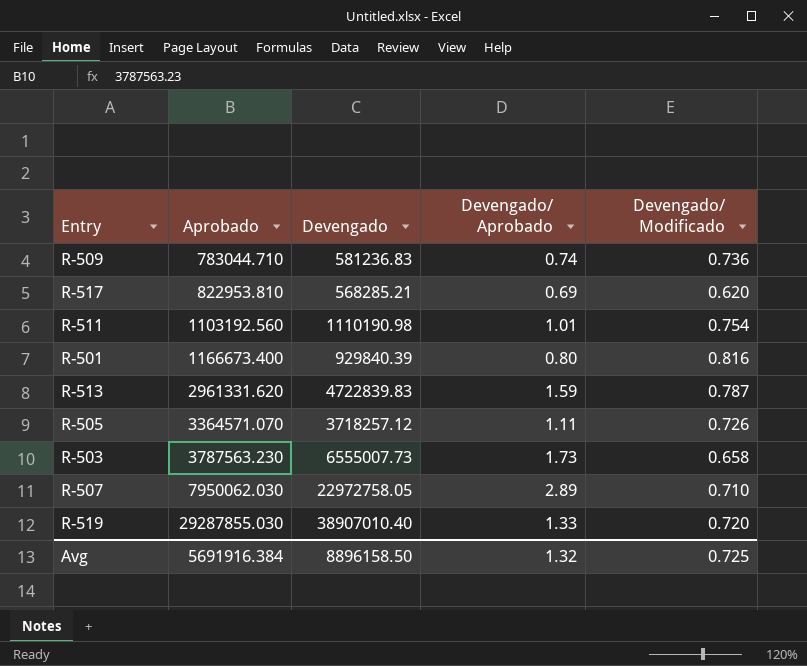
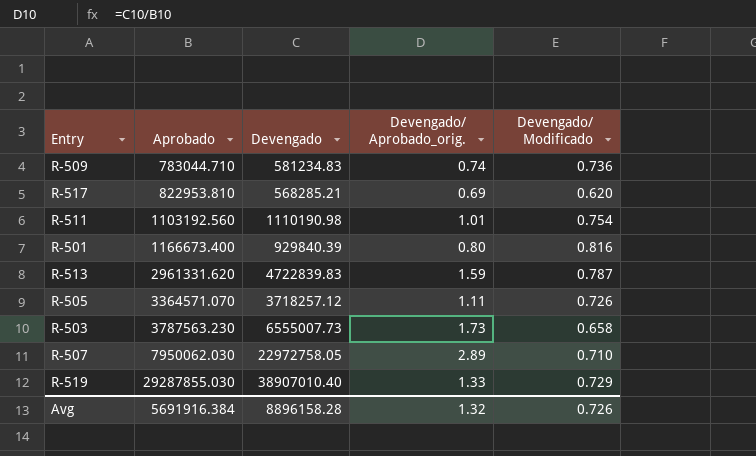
column name: Devengado/ Aprobado -> Devengado/ Aprobado_orig.
R-509 | Devengado: 581236.83 -> 581234.83
R-519 | Devengado/ Modificado: 0.720 -> 0.729
Avg | Devengado: 8896158.50 -> 8896158.28
Avg | Devengado/ Modificado: 0.725 -> 0.726

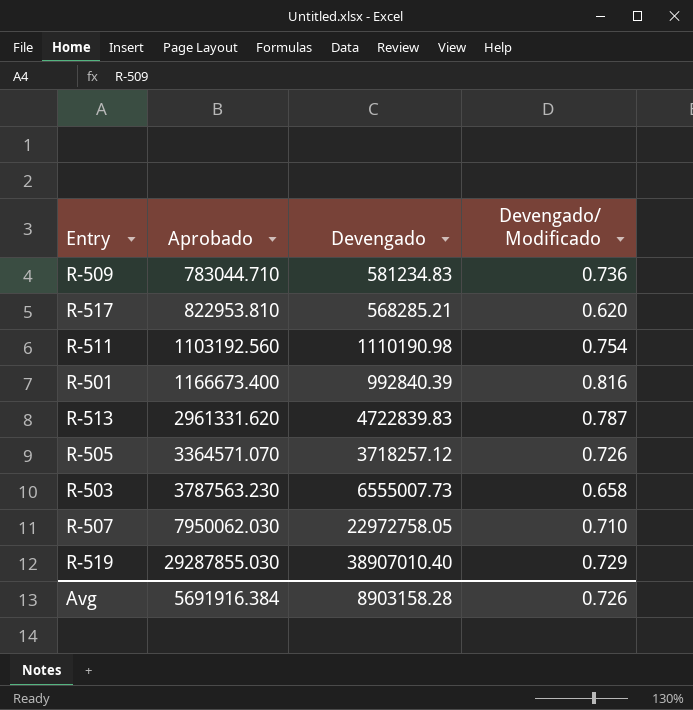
column Devengado/ Aprobado_orig. | formula: [Devengado] / [Aprobado] -> none
R-501 | Devengado: 929840.39 -> 992840.39
Avg | Devengado: 8896158.28 -> 8903158.28

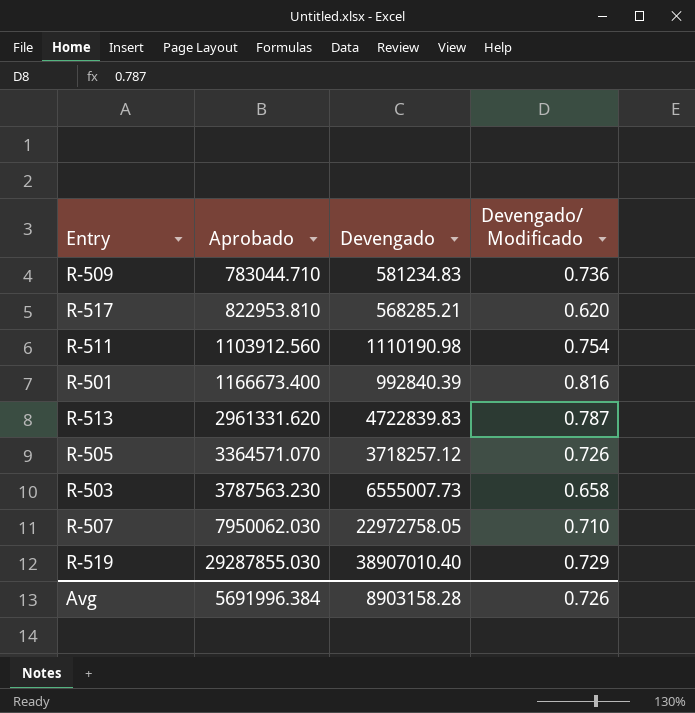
R-511 | Aprobado: 1103192.560 -> 1103912.560
Avg | Aprobado: 5691916.384 -> 5691996.384

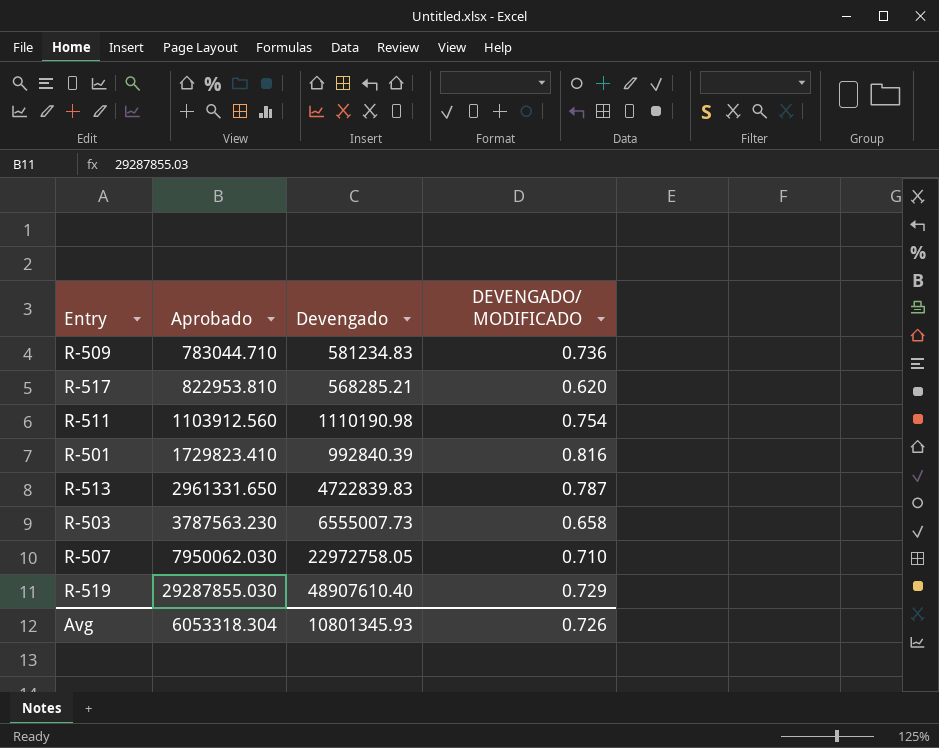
column name: Devengado/ Modificado -> DEVENGADO/ MODIFICADO
row R-505: 3364571.070 | 3718257.12 | 0.726 -> none
R-501 | Aprobado: 1166673.400 -> 1729823.410
R-513 | Aprobado: 2961331.620 -> 2961331.650
R-519 | Devengado: 38907010.40 -> 48907610.40
Avg | Aprobado: 5691996.384 -> 6053318.304
Avg | Devengado: 8903158.28 -> 10801345.93

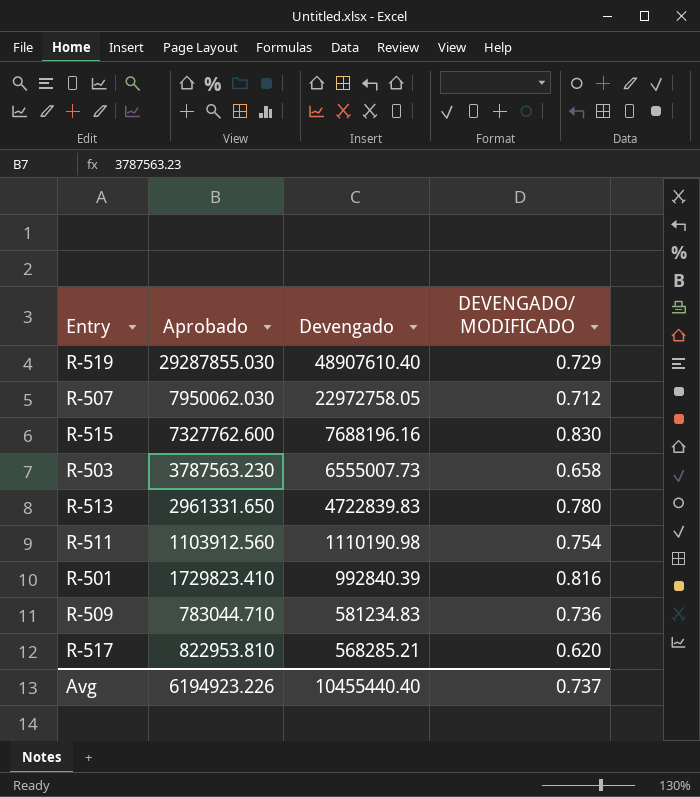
row order: Aprobado ascending -> Devengado descending
R-507 | DEVENGADO/ MODIFICADO: 0.710 -> 0.712
row R-515: none -> 7327762.600 | 7688196.16 | 0.830
R-513 | DEVENGADO/ MODIFICADO: 0.787 -> 0.780
Avg | Aprobado: 6053318.304 -> 6194923.226
Avg | Devengado: 10801345.93 -> 10455440.40
Avg | DEVENGADO/ MODIFICADO: 0.726 -> 0.737

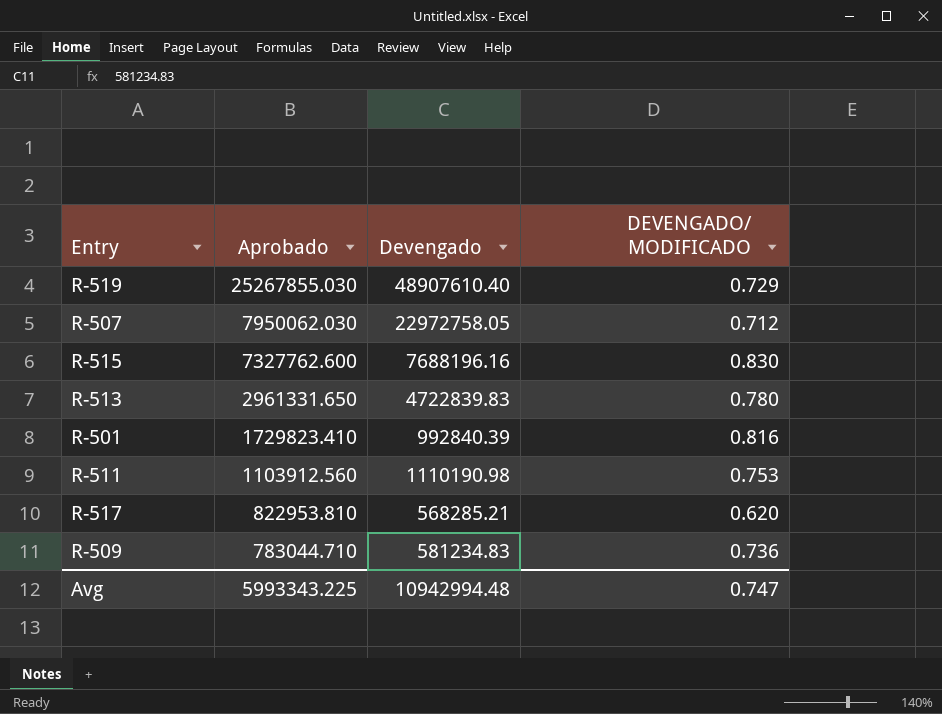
row order: Devengado descending -> Aprobado descending
row R-503: 3787563.230 | 6555007.73 | 0.658 -> none
R-519 | Aprobado: 29287855.030 -> 25267855.030
R-511 | DEVENGADO/ MODIFICADO: 0.754 -> 0.753
Avg | Aprobado: 6194923.226 -> 5993343.225
Avg | Devengado: 10455440.40 -> 10942994.48
Avg | DEVENGADO/ MODIFICADO: 0.737 -> 0.747

